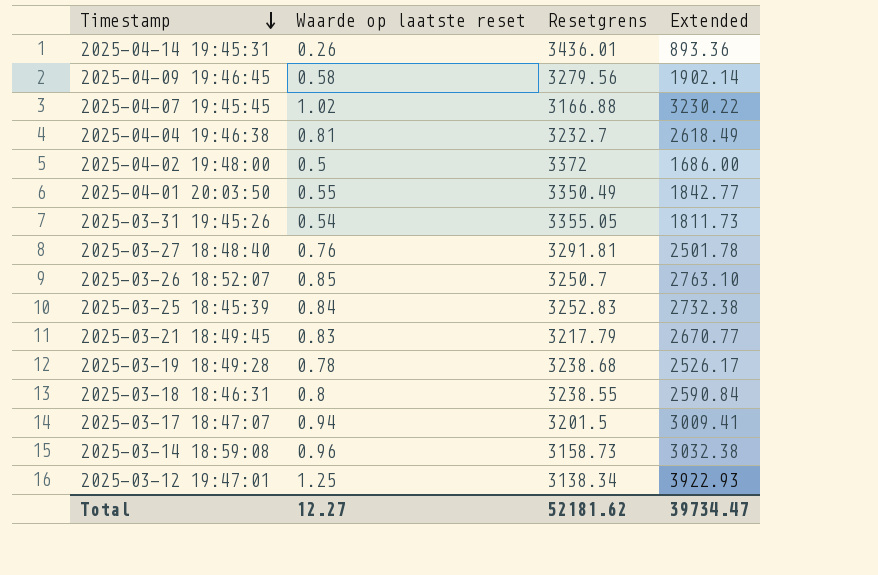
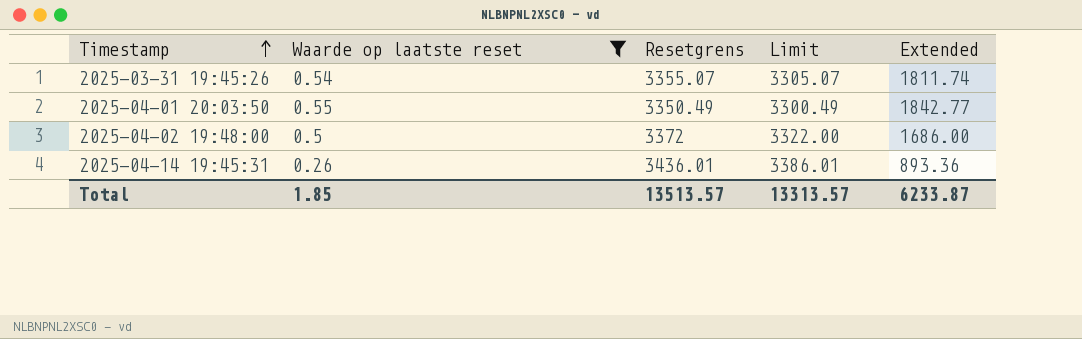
filter: none -> Waarde op laatste reset <= 0.55
row order: Timestamp descending -> Timestamp ascending
column Limit | formula: none -> [Resetgrens] - 50
2025-03-31 19:45:26 | Resetgrens: 3355.05 -> 3355.07
2025-03-31 19:45:26 | Extended: 1811.73 -> 1811.74
Total | Waarde op laatste reset: 12.27 -> 1.85
Total | Resetgrens: 52181.62 -> 13513.57
Total | Extended: 39734.47 -> 6233.87

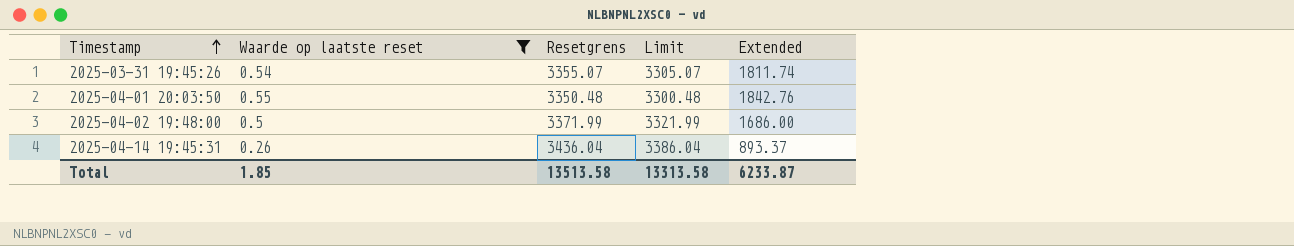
2025-04-01 20:03:50 | Resetgrens: 3350.49 -> 3350.48
2025-04-01 20:03:50 | Limit: 3300.49 -> 3300.48
2025-04-01 20:03:50 | Extended: 1842.77 -> 1842.76
2025-04-02 19:48:00 | Resetgrens: 3372 -> 3371.99
2025-04-02 19:48:00 | Limit: 3322.00 -> 3321.99
2025-04-14 19:45:31 | Resetgrens: 3436.01 -> 3436.04
2025-04-14 19:45:31 | Limit: 3386.01 -> 3386.04
2025-04-14 19:45:31 | Extended: 893.36 -> 893.37
Total | Resetgrens: 13513.57 -> 13513.58
Total | Limit: 13313.57 -> 13313.58

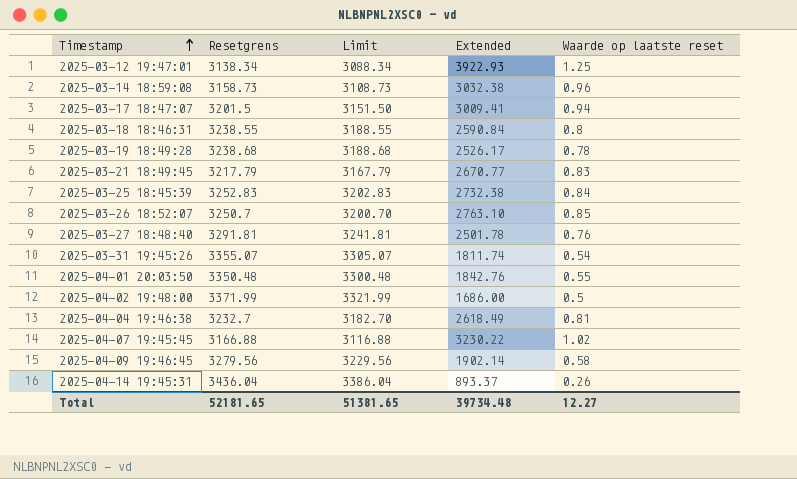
filter: Waarde op laatste reset <= 0.55 -> none
column Waarde op laatste reset | position: 2 -> 5
Total | Resetgrens: 13513.58 -> 52181.65
Total | Limit: 13313.58 -> 51381.65
Total | Extended: 6233.87 -> 39734.48
Total | Waarde op laatste reset: 1.85 -> 12.27

